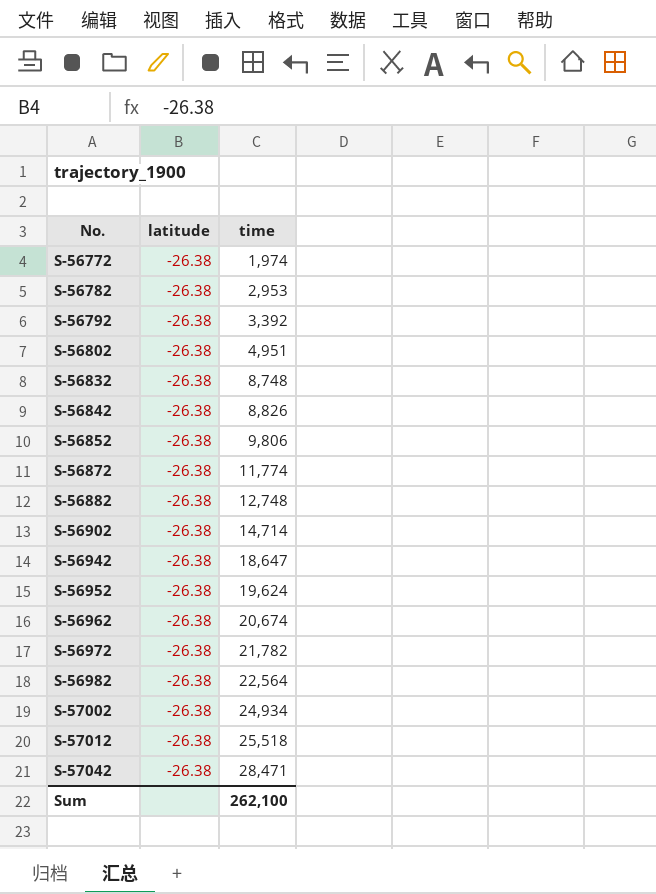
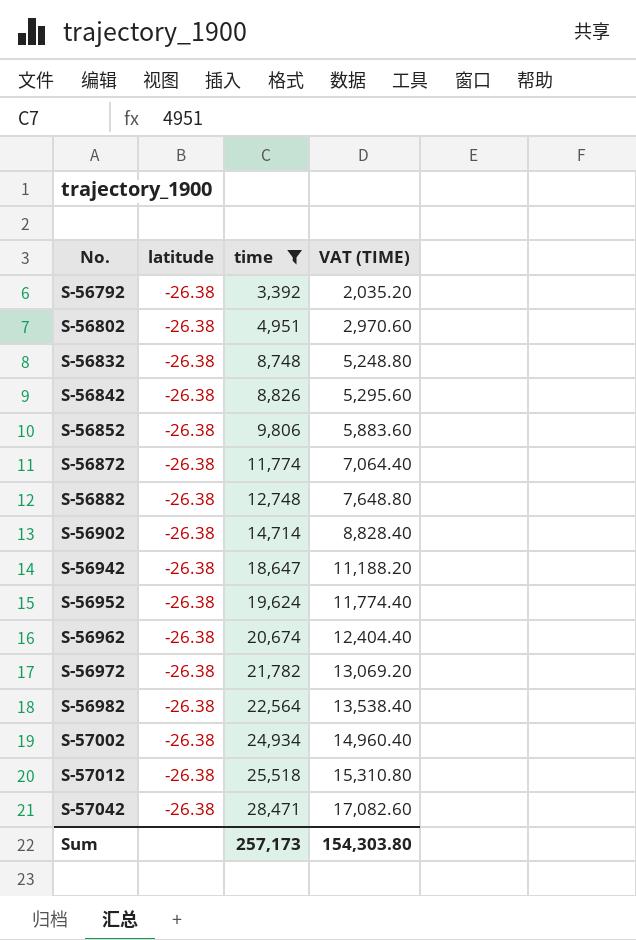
filter: none -> time >= 3,392
column VAT (TIME) | formula: none -> [time] * 0.6
Sum | time: 262,100 -> 257,173

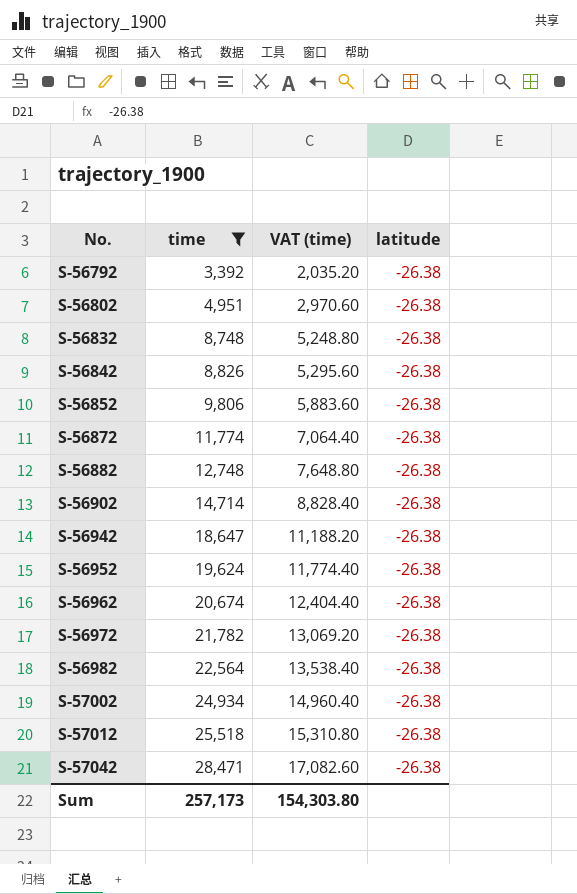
column name: VAT (TIME) -> VAT (time)
column latitude | position: 2 -> 4

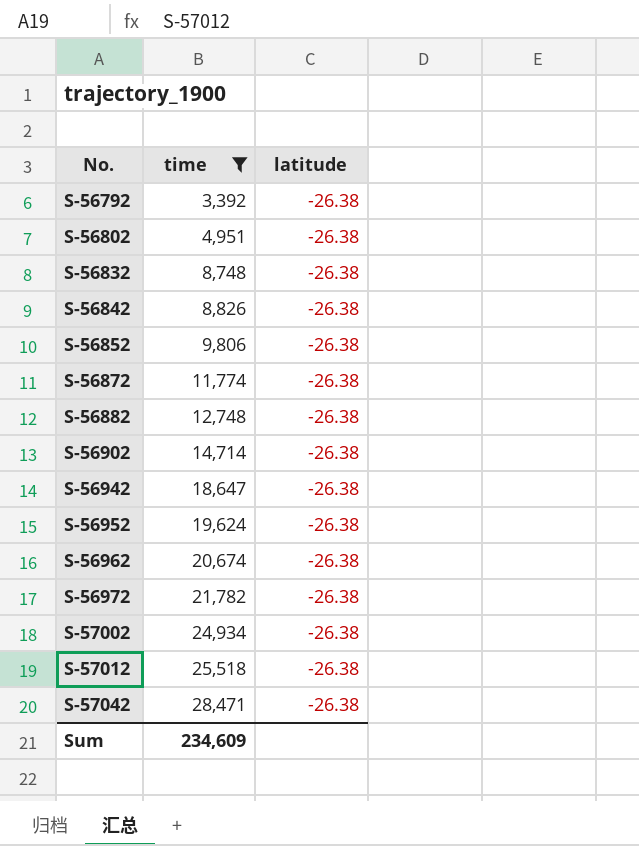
column VAT (time) | formula: [time] * 0.6 -> none
row S-56982: 22,564 | 13,538.40 | -26.38 -> none
Sum | time: 257,173 -> 234,609

